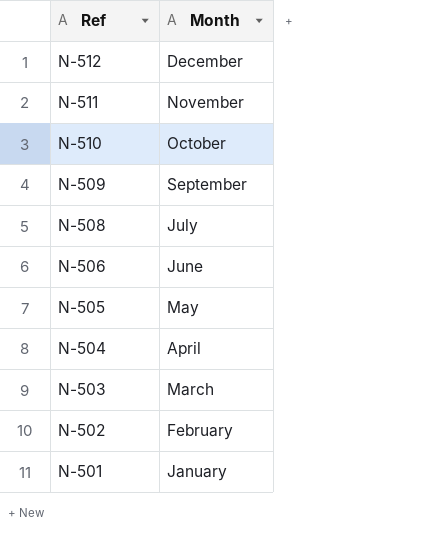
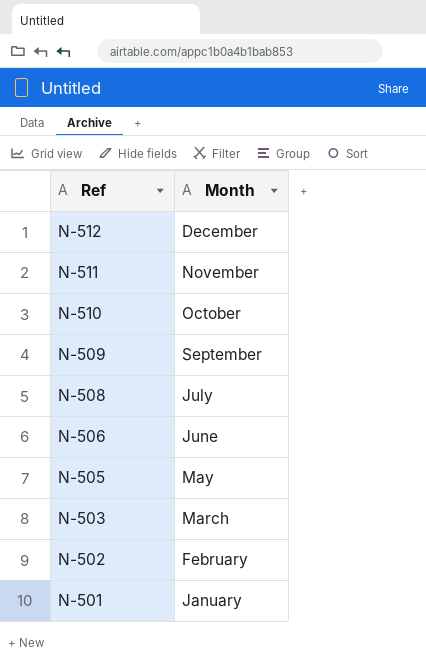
row N-504: April -> none

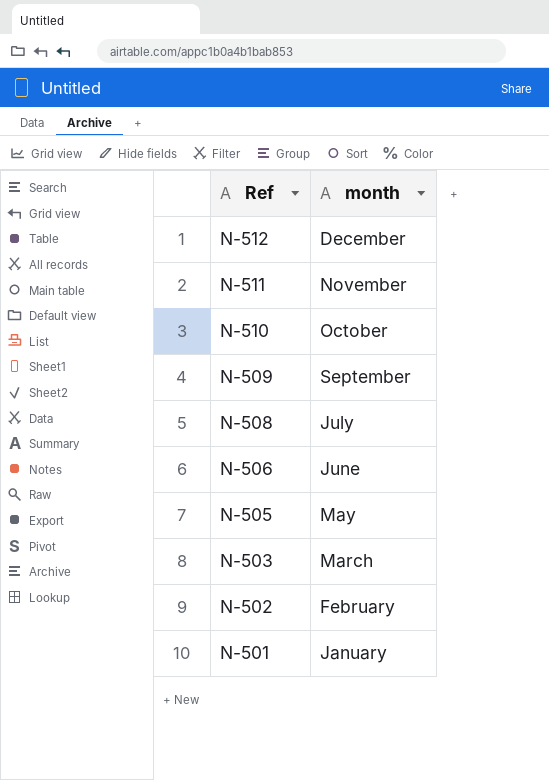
column name: Month -> month

